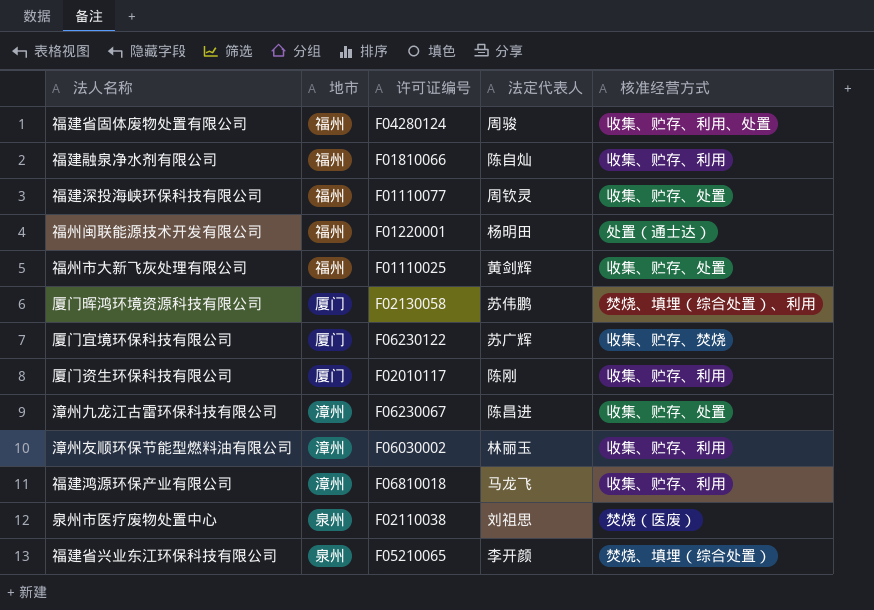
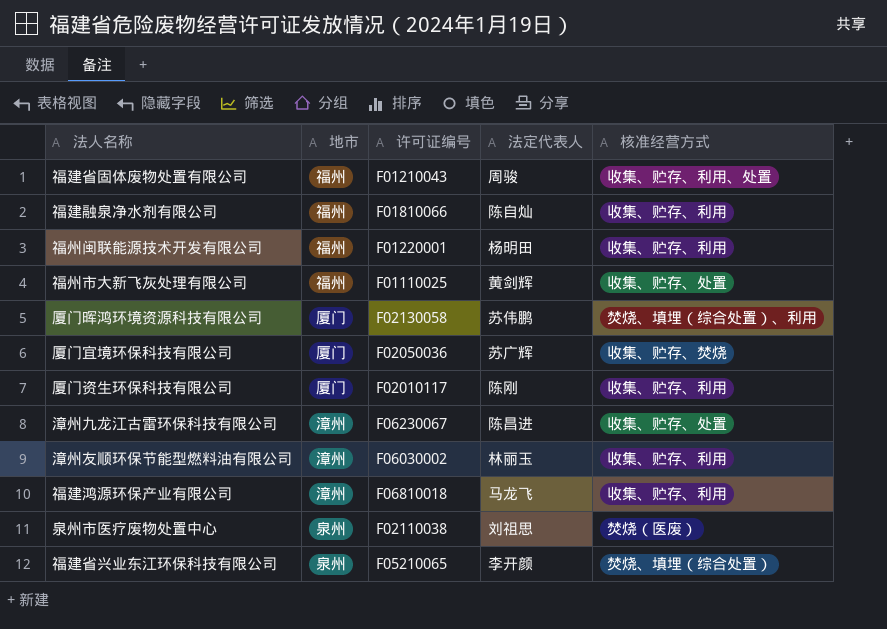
row 福建深投海峡环保科技有限公司: 福州 | F01110077 | 周钦灵 | 收集、贮存、处置 -> none
福建省固体废物处置有限公司 | 许可证编号: F04280124 -> F01210043
福州闽联能源技术开发有限公司 | 核准经营方式: 处置（通士达） -> 收集、贮存、利用
厦门宜境环保科技有限公司 | 许可证编号: F06230122 -> F02050036

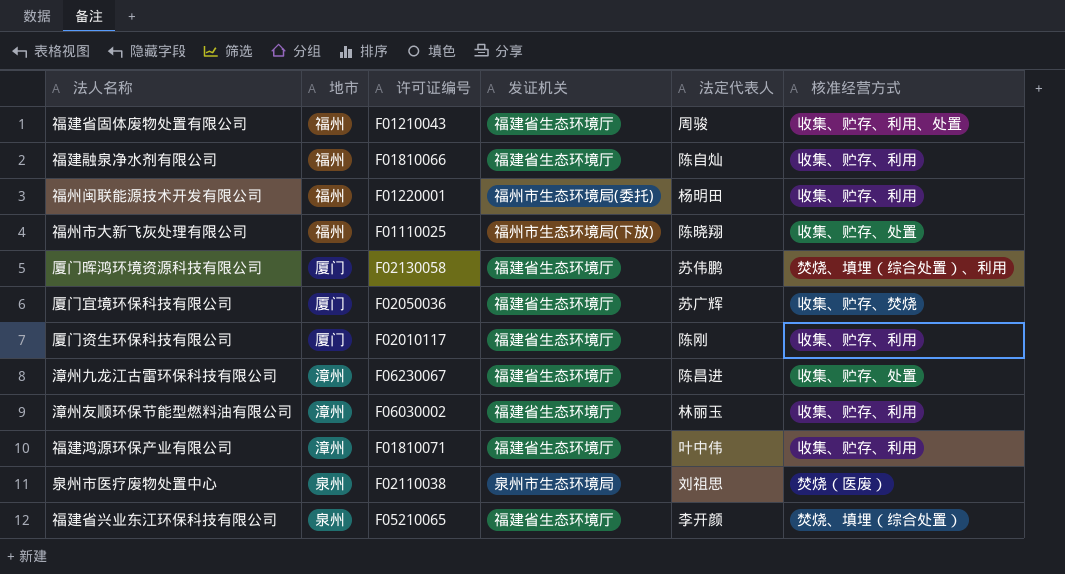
column 发证机关 | position: none -> 4
福州市大新飞灰处理有限公司 | 法定代表人: 黄剑辉 -> 陈晓翔
福建鸿源环保产业有限公司 | 许可证编号: F06810018 -> F01810071
福建鸿源环保产业有限公司 | 法定代表人: 马龙飞 -> 叶中伟

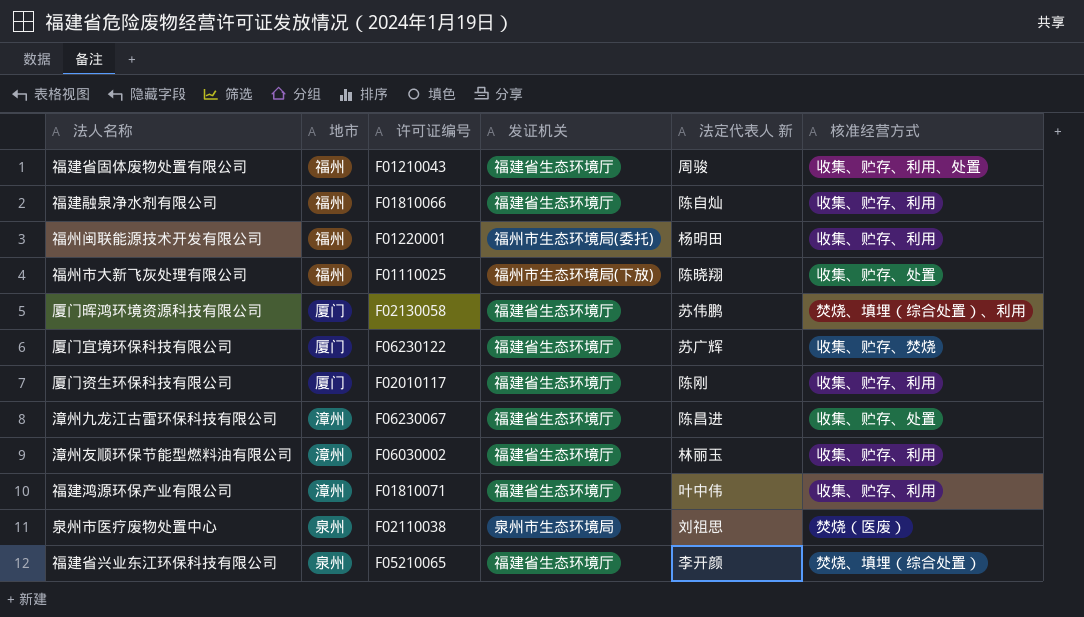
column name: 法定代表人 -> 法定代表人 新
厦门宜境环保科技有限公司 | 许可证编号: F02050036 -> F06230122

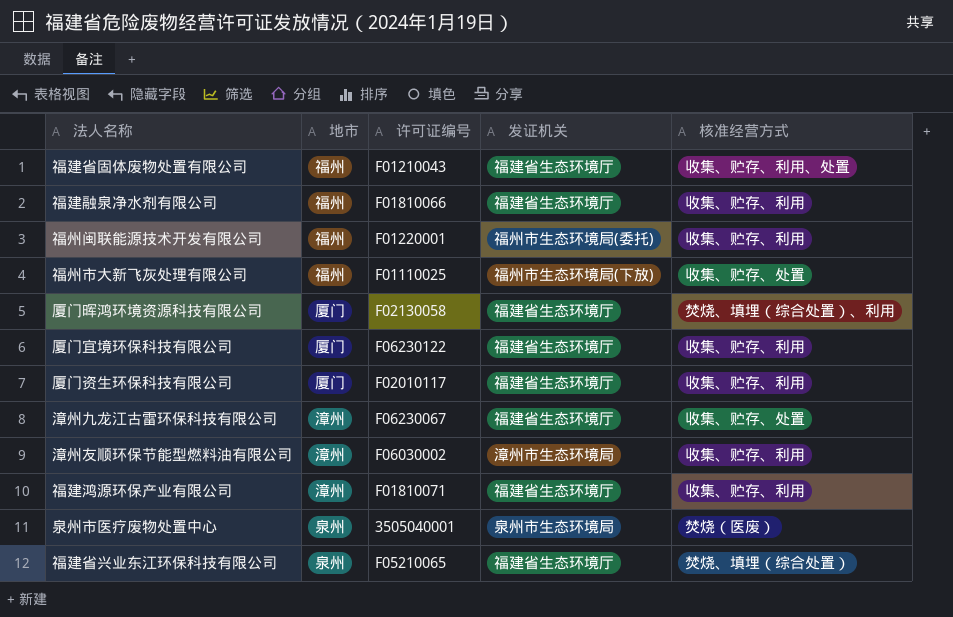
column 法定代表人 新 | position: 5 -> none
厦门宜境环保科技有限公司 | 核准经营方式: 收集、贮存、焚烧 -> 收集、贮存、利用
漳州友顺环保节能型燃料油有限公司 | 发证机关: 福建省生态环境厅 -> 漳州市生态环境局
泉州市医疗废物处置中心 | 许可证编号: F02110038 -> 3505040001

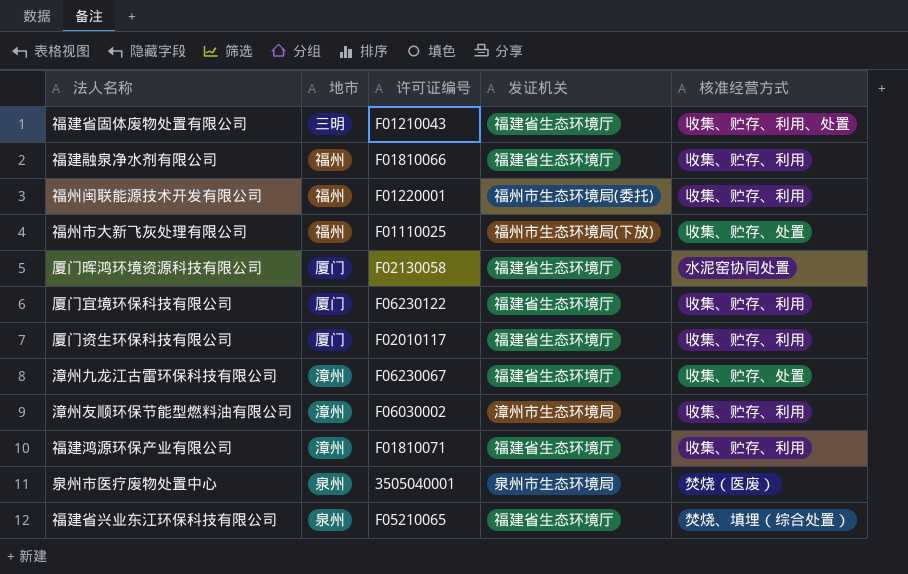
福建省固体废物处置有限公司 | 地市: 福州 -> 三明
厦门晖鸿环境资源科技有限公司 | 核准经营方式: 焚烧、填埋（综合处置）、利用 -> 水泥窑协同处置

